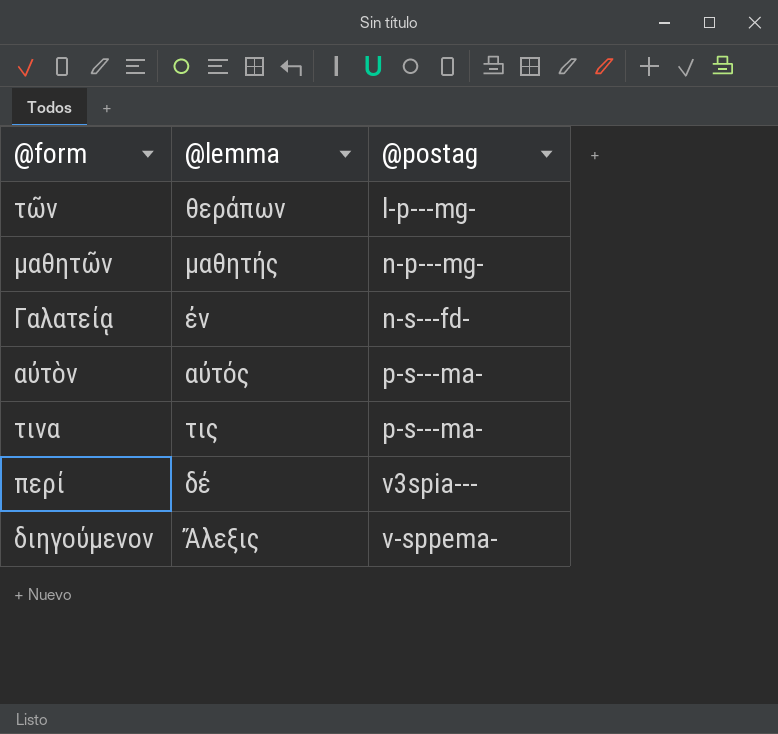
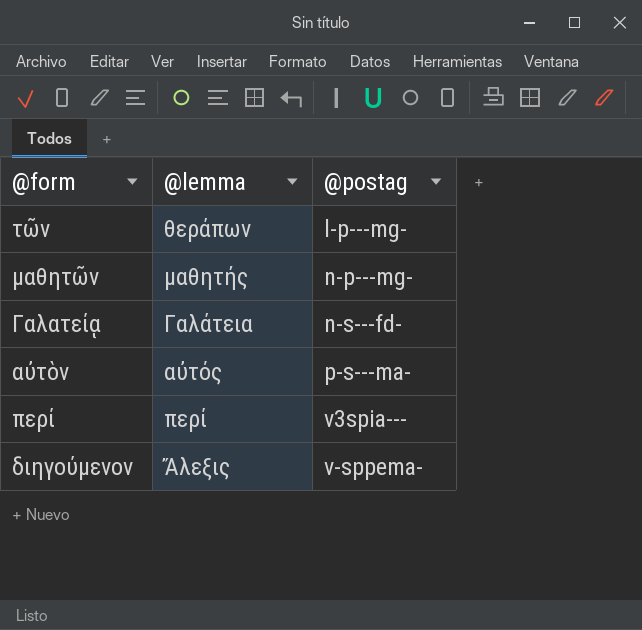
row τινα: τις | p-s---ma- -> none
Γαλατείᾳ | @lemma: ἐν -> Γαλάτεια
περί | @lemma: δέ -> περί

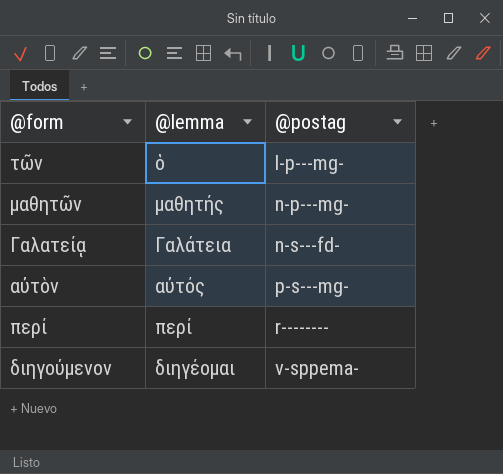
τῶν | @lemma: θεράπων -> ὁ
αὐτὸν | @postag: p-s---ma- -> p-s---mg-
περί | @postag: v3spia--- -> r--------
διηγούμενον | @lemma: Ἄλεξις -> διηγέομαι

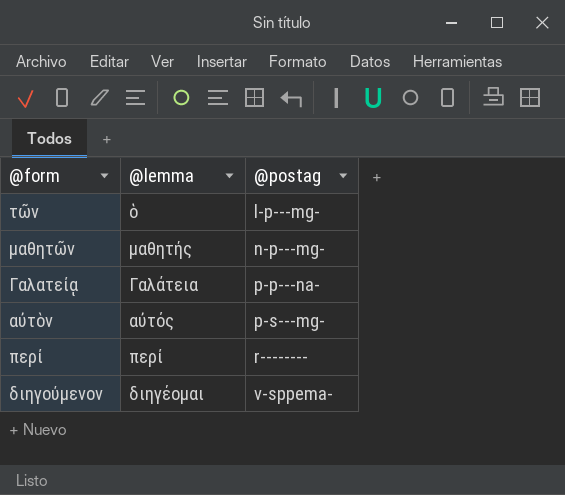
Γαλατείᾳ | @postag: n-s---fd- -> p-p---na-

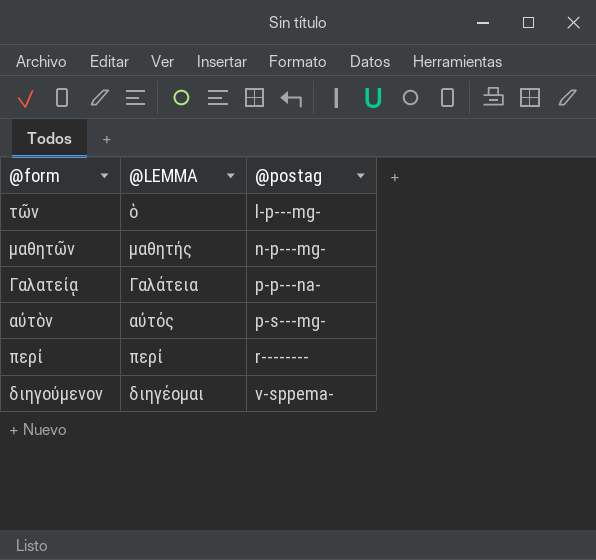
column name: @lemma -> @LEMMA

